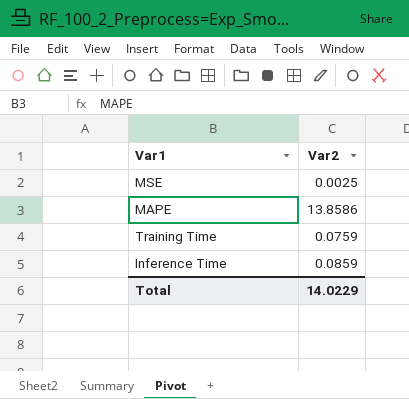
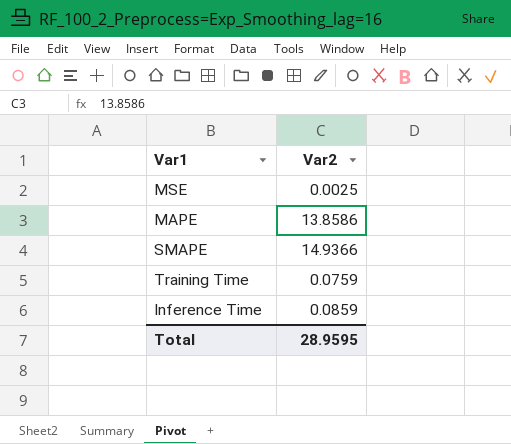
row SMAPE: none -> 14.9366
Total | Var2: 14.0229 -> 28.9595

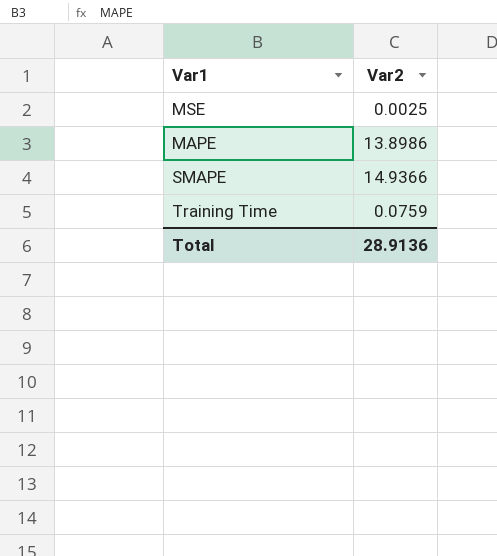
row Inference Time: 0.0859 -> none
MAPE | Var2: 13.8586 -> 13.8986
Total | Var2: 28.9595 -> 28.9136

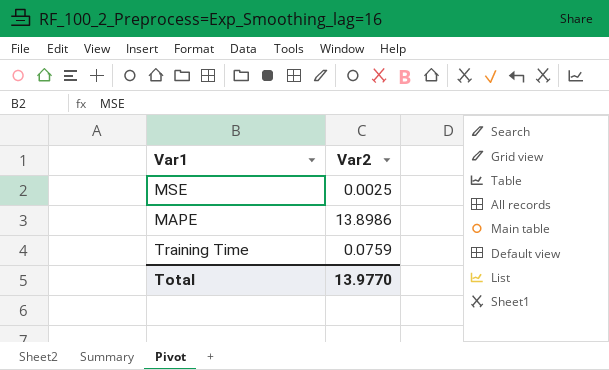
row SMAPE: 14.9366 -> none
Total | Var2: 28.9136 -> 13.9770

